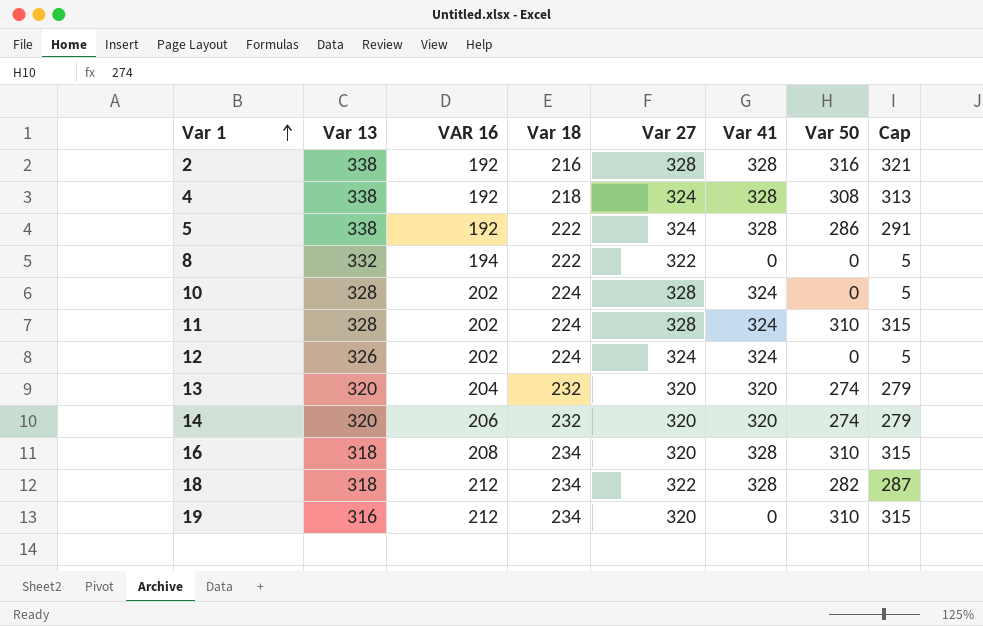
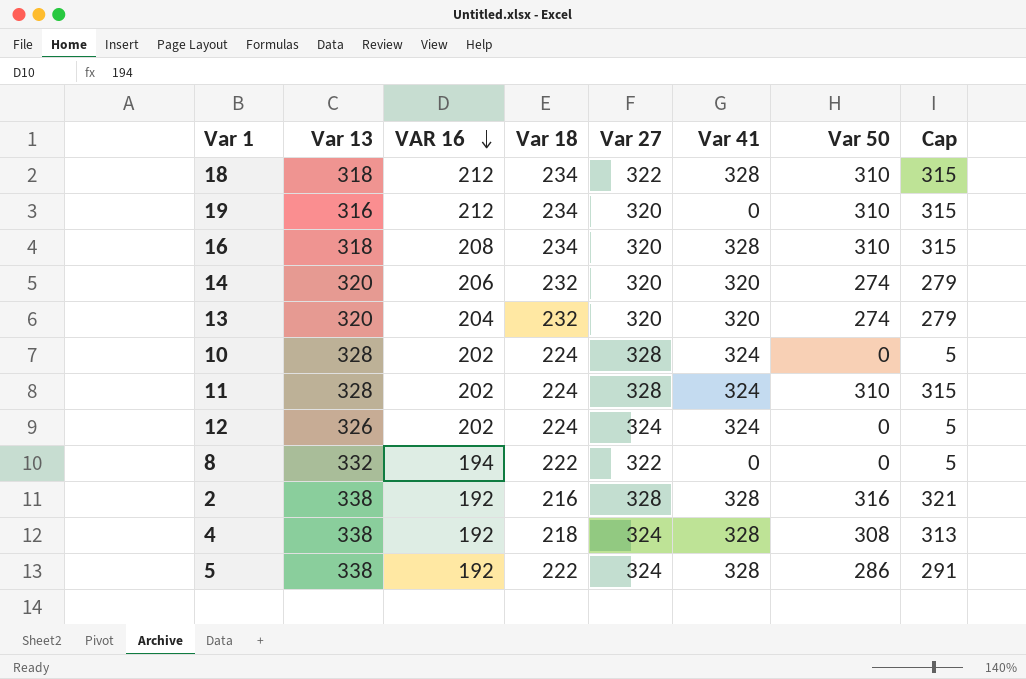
row order: Var 1 ascending -> VAR 16 descending
18 | Var 50: 282 -> 310
18 | Cap: 287 -> 315

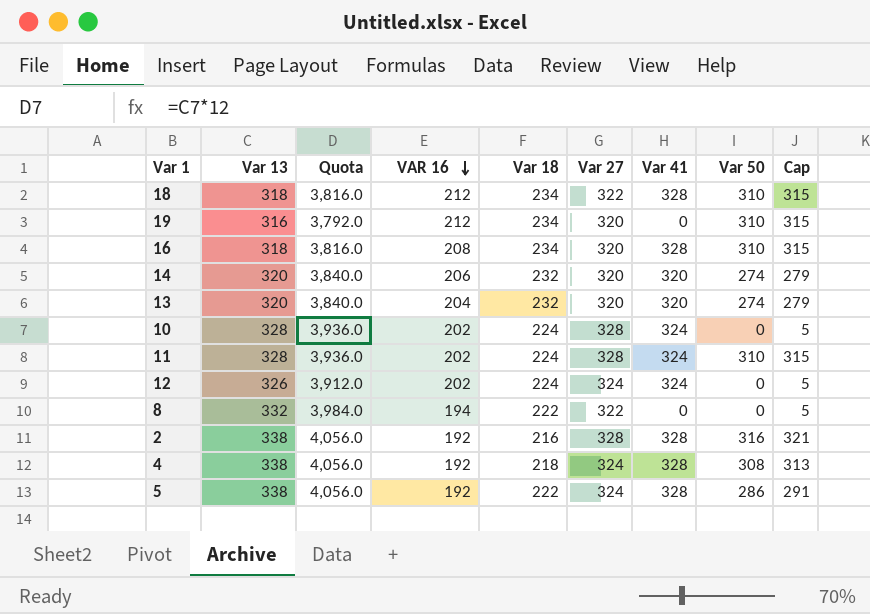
column Quota | formula: none -> [Var 13] * 12

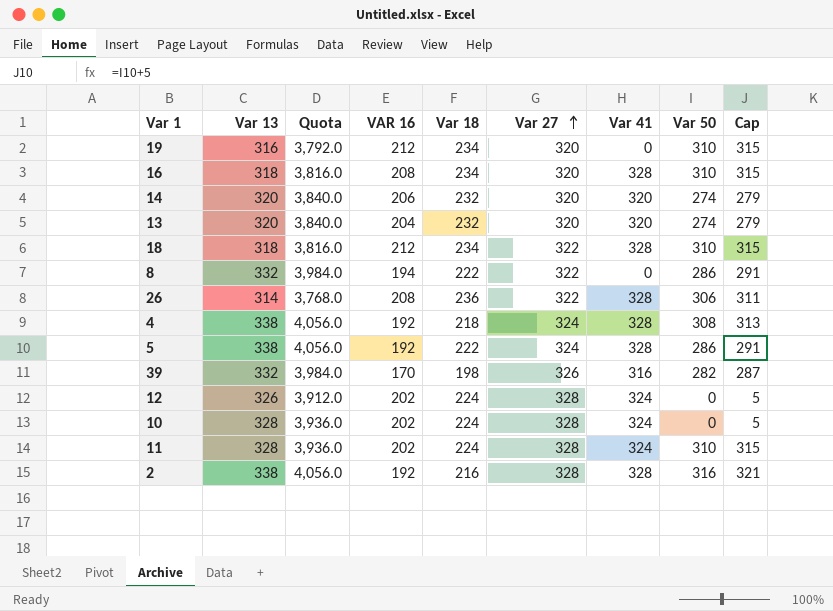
row order: VAR 16 descending -> Var 27 ascending
8 | Var 50: 0 -> 286
8 | Cap: 5 -> 291
row 26: none -> 314 | 3,768.0 | 208 | 236 | 322 | 328 | 306 | 311
row 39: none -> 332 | 3,984.0 | 170 | 198 | 326 | 316 | 282 | 287
12 | Var 27: 324 -> 328

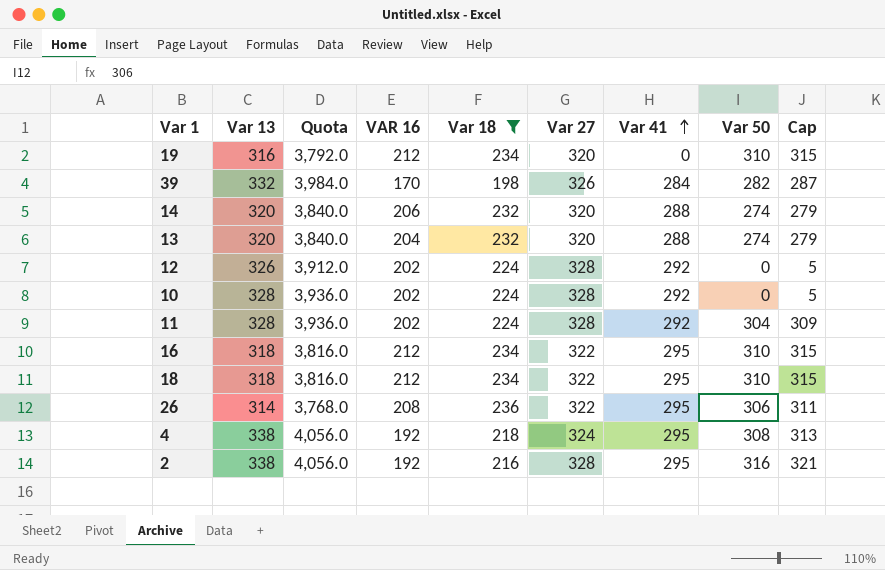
filter: none -> Var 18 != 222
row order: Var 27 ascending -> Var 41 ascending
39 | Var 41: 316 -> 284
14 | Var 41: 320 -> 288
13 | Var 41: 320 -> 288
12 | Var 41: 324 -> 292
10 | Var 41: 324 -> 292
11 | Var 41: 324 -> 292
11 | Var 50: 310 -> 304
11 | Cap: 315 -> 309
16 | VAR 16: 208 -> 212
16 | Var 27: 320 -> 322
16 | Var 41: 328 -> 295
18 | Var 41: 328 -> 295
26 | Var 41: 328 -> 295
4 | Var 41: 328 -> 295
2 | Var 41: 328 -> 295

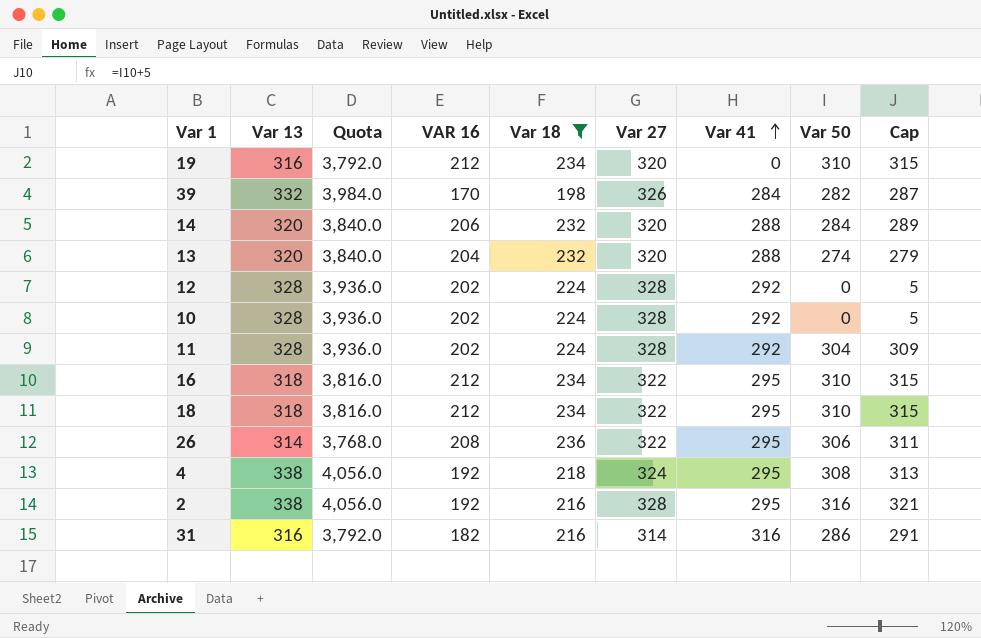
14 | Var 50: 274 -> 284
14 | Cap: 279 -> 289
12 | Var 13: 326 -> 328
12 | Quota: 3,912.0 -> 3,936.0
row 31: none -> 316 | 3,792.0 | 182 | 216 | 314 | 316 | 286 | 291

